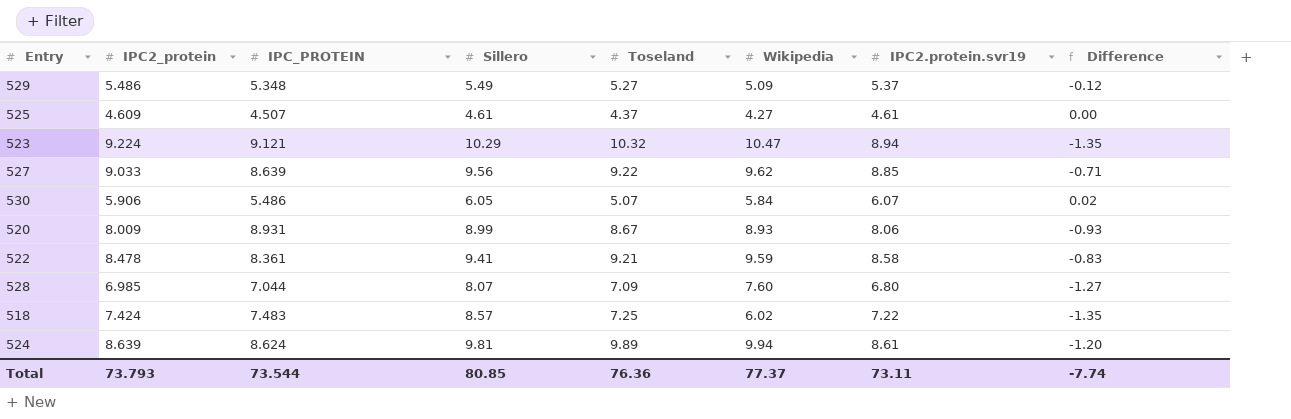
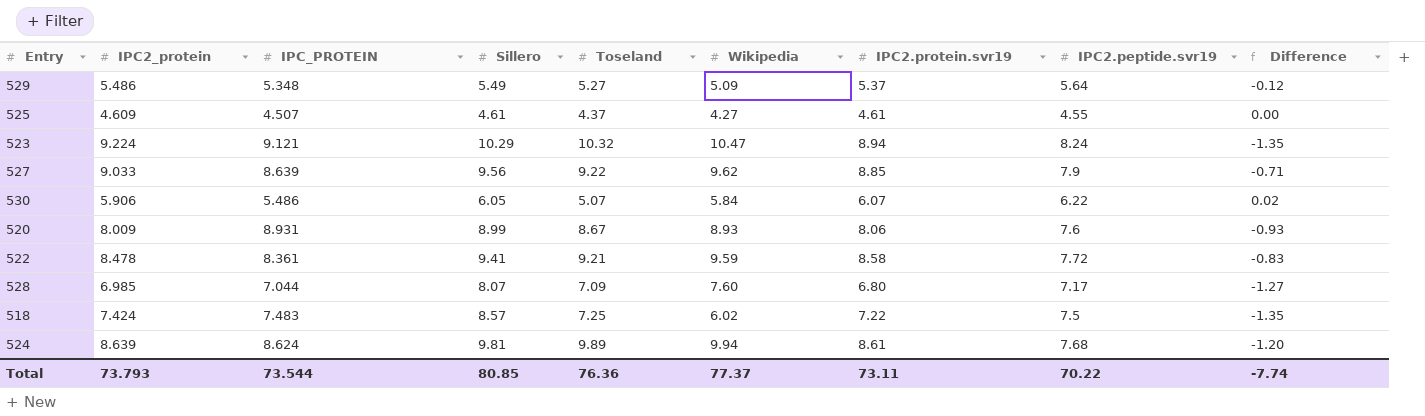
column IPC2.peptide.svr19 | position: none -> 8

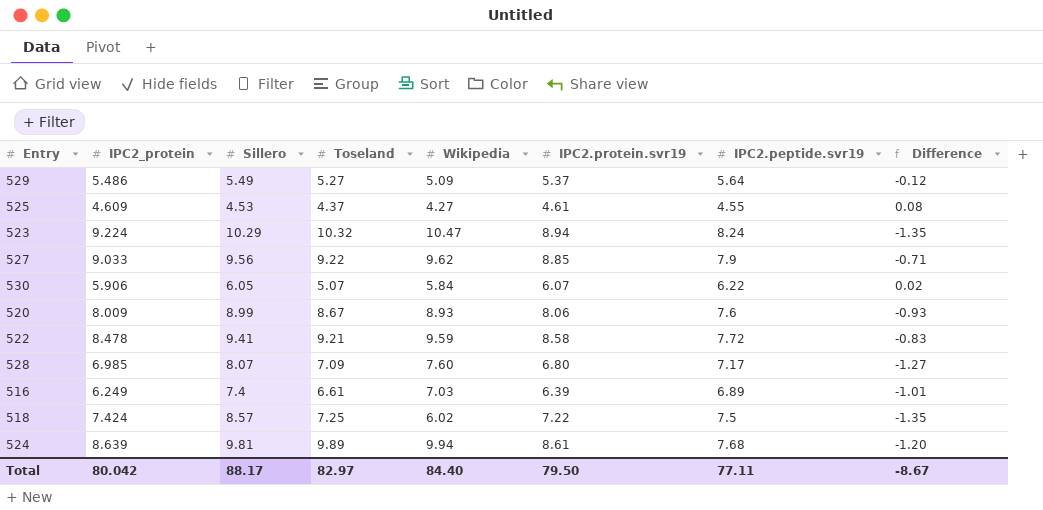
column IPC_PROTEIN | position: 3 -> none
525 | Sillero: 4.61 -> 4.53
525 | Difference: 0.00 -> 0.08
row 516: none -> 6.249 | 7.4 | 6.61 | 7.03 | 6.39 | 6.89 | -1.01
Total | IPC2_protein: 73.793 -> 80.042
Total | Sillero: 80.85 -> 88.17
Total | Toseland: 76.36 -> 82.97
Total | Wikipedia: 77.37 -> 84.40
Total | IPC2.protein.svr19: 73.11 -> 79.50
Total | IPC2.peptide.svr19: 70.22 -> 77.11
Total | Difference: -7.74 -> -8.67

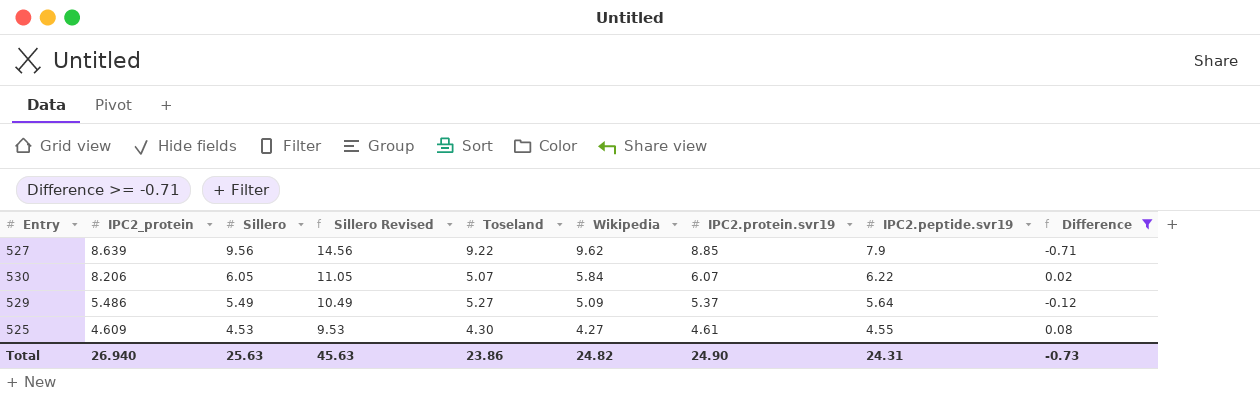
filter: none -> Difference >= -0.71
row order: none -> IPC2_protein descending
column Sillero Revised | formula: none -> [Sillero] + 5
527 | IPC2_protein: 9.033 -> 8.639
530 | IPC2_protein: 5.906 -> 8.206
525 | Toseland: 4.37 -> 4.30
Total | IPC2_protein: 80.042 -> 26.940
Total | Sillero: 88.17 -> 25.63
Total | Toseland: 82.97 -> 23.86
Total | Wikipedia: 84.40 -> 24.82
Total | IPC2.protein.svr19: 79.50 -> 24.90
Total | IPC2.peptide.svr19: 77.11 -> 24.31
Total | Difference: -8.67 -> -0.73

